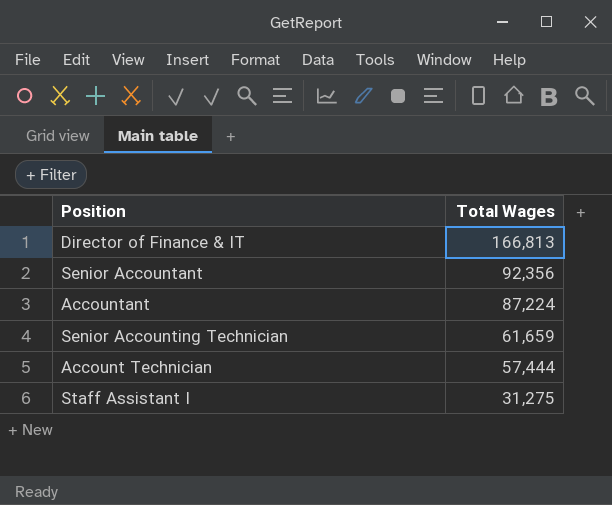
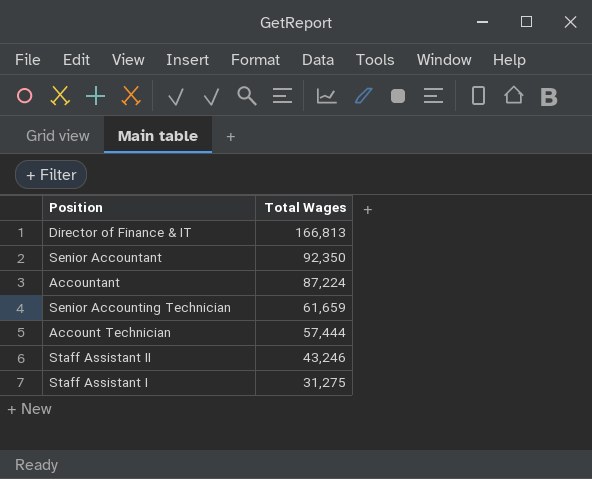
Senior Accountant | Total Wages: 92,356 -> 92,350
row Staff Assistant II: none -> 43,246

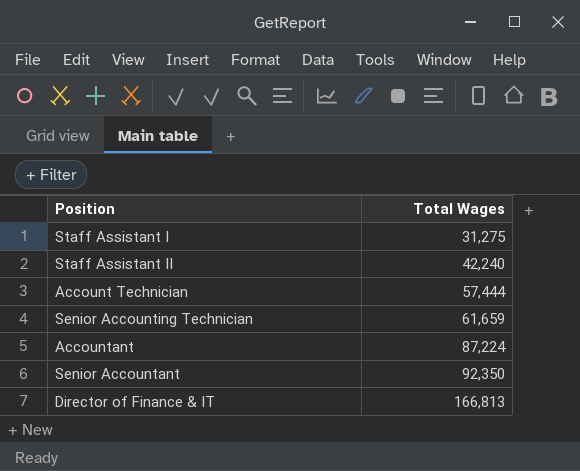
row order: Total Wages descending -> Total Wages ascending
Staff Assistant II | Total Wages: 43,246 -> 42,240

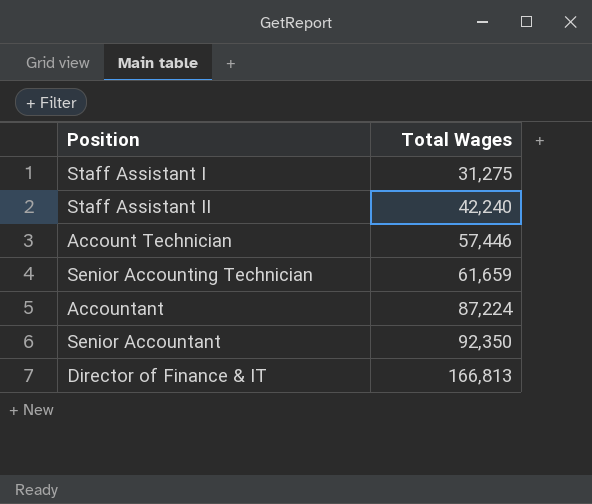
Account Technician | Total Wages: 57,444 -> 57,446

